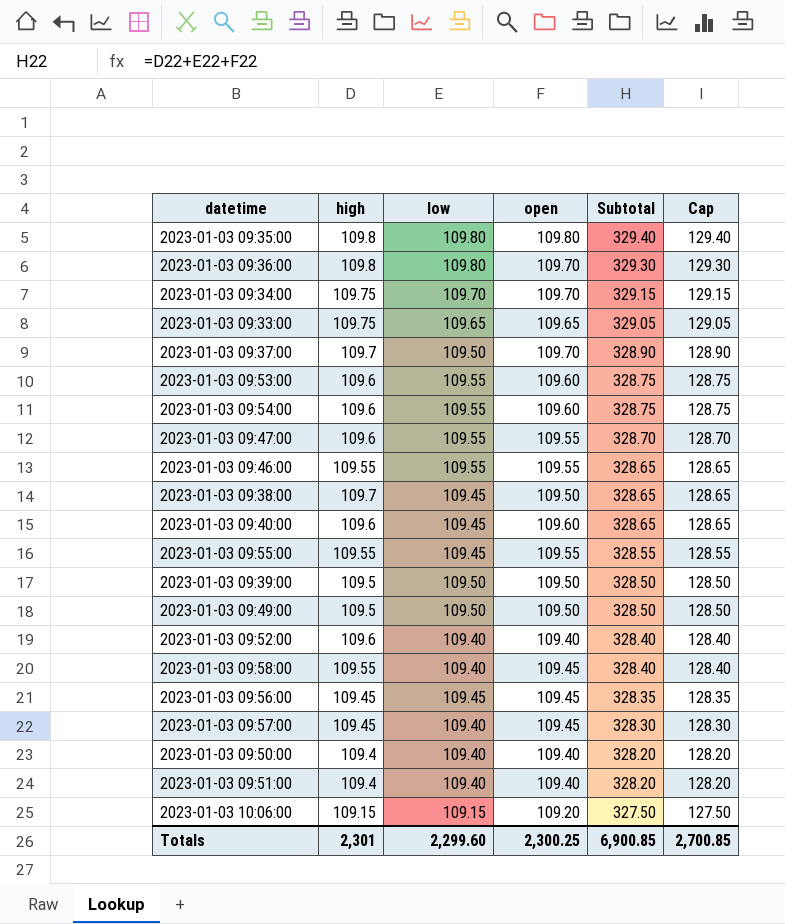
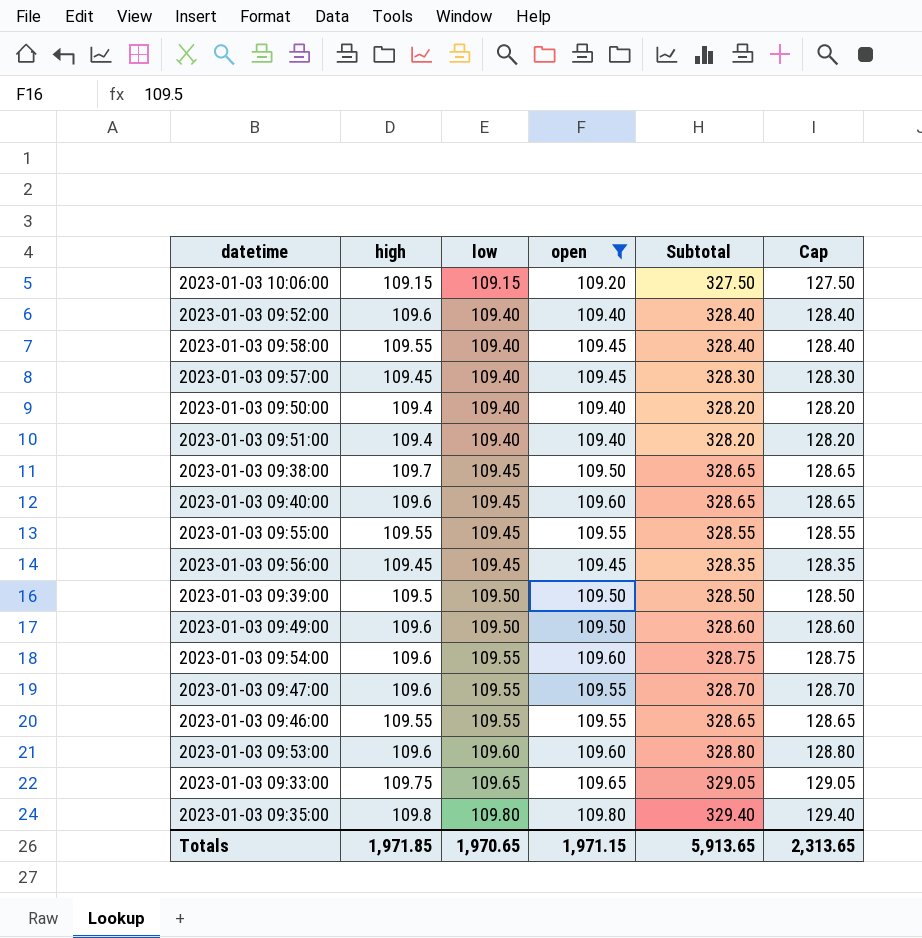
filter: none -> open != 109.70
row order: Subtotal descending -> low ascending
2023-01-03 09:49:00 | high: 109.5 -> 109.6
2023-01-03 09:49:00 | Subtotal: 328.50 -> 328.60
2023-01-03 09:49:00 | Cap: 128.50 -> 128.60
2023-01-03 09:53:00 | low: 109.55 -> 109.60
2023-01-03 09:53:00 | Subtotal: 328.75 -> 328.80
2023-01-03 09:53:00 | Cap: 128.75 -> 128.80
Totals | high: 2,301 -> 1,971.85
Totals | low: 2,299.60 -> 1,970.65
Totals | open: 2,300.25 -> 1,971.15
Totals | Subtotal: 6,900.85 -> 5,913.65
Totals | Cap: 2,700.85 -> 2,313.65

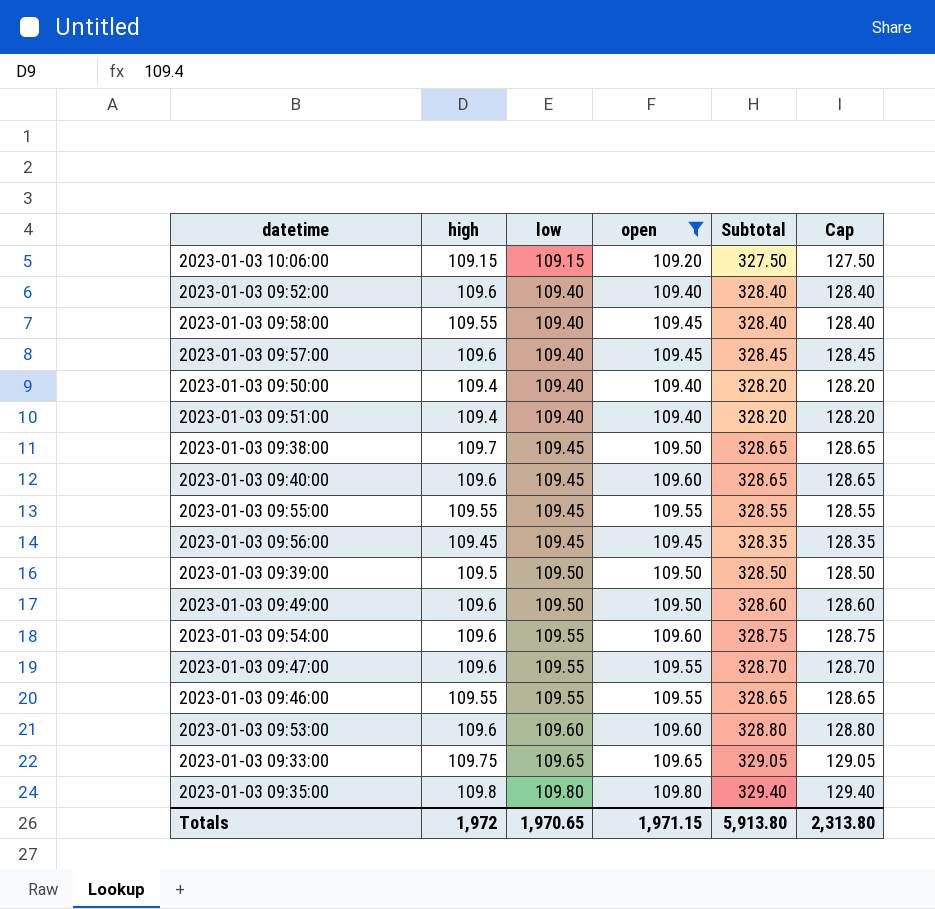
2023-01-03 09:57:00 | high: 109.45 -> 109.6
2023-01-03 09:57:00 | Subtotal: 328.30 -> 328.45
2023-01-03 09:57:00 | Cap: 128.30 -> 128.45
Totals | high: 1,971.85 -> 1,972
Totals | Subtotal: 5,913.65 -> 5,913.80
Totals | Cap: 2,313.65 -> 2,313.80

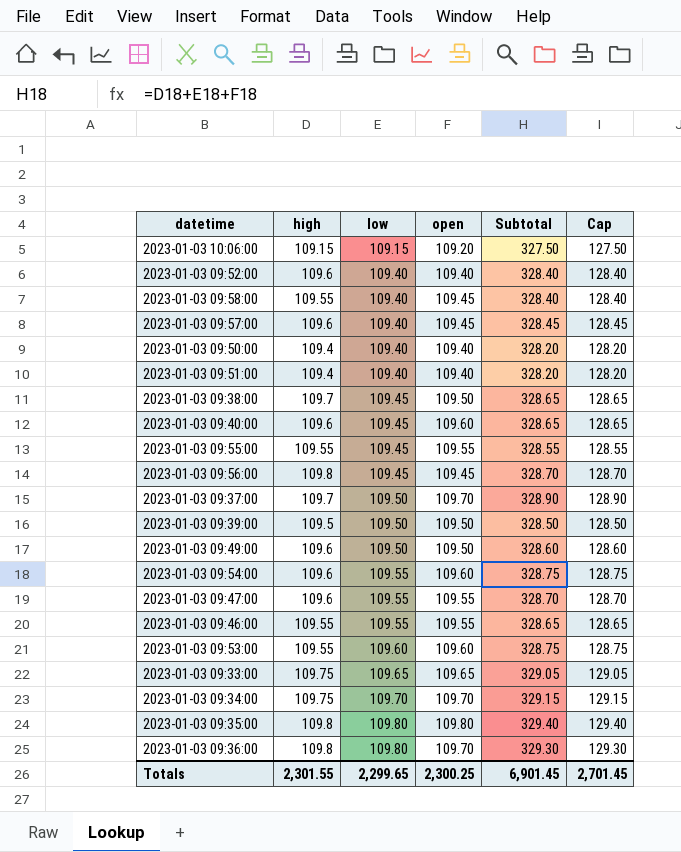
filter: open != 109.70 -> none
2023-01-03 09:56:00 | high: 109.45 -> 109.8
2023-01-03 09:56:00 | Subtotal: 328.35 -> 328.70
2023-01-03 09:56:00 | Cap: 128.35 -> 128.70
2023-01-03 09:53:00 | high: 109.6 -> 109.55
2023-01-03 09:53:00 | Subtotal: 328.80 -> 328.75
2023-01-03 09:53:00 | Cap: 128.80 -> 128.75
Totals | high: 1,972 -> 2,301.55
Totals | low: 1,970.65 -> 2,299.65
Totals | open: 1,971.15 -> 2,300.25
Totals | Subtotal: 5,913.80 -> 6,901.45
Totals | Cap: 2,313.80 -> 2,701.45

